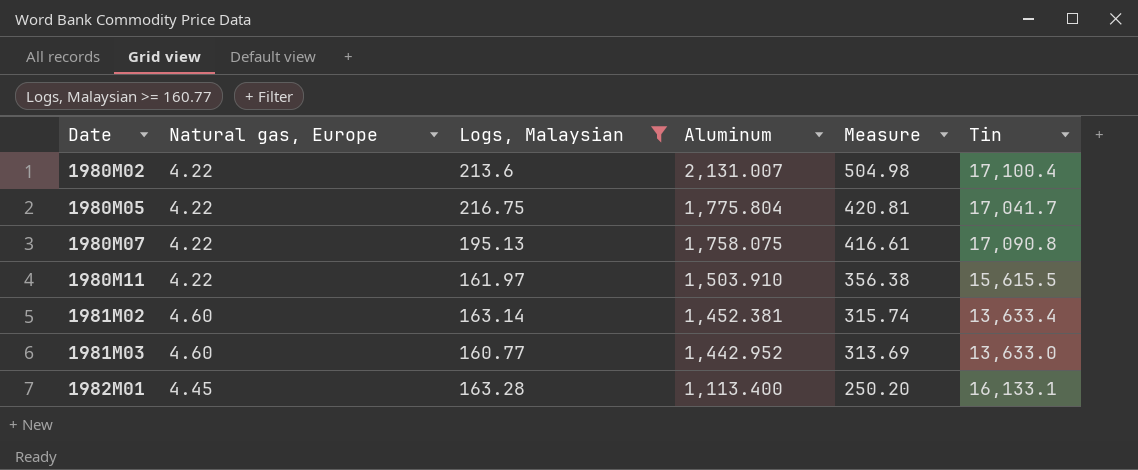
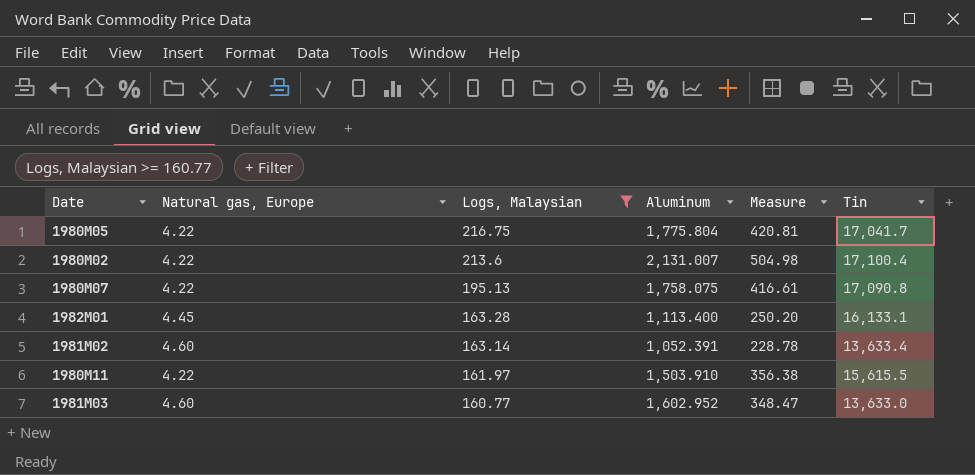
row order: Date ascending -> Logs, Malaysian descending
1981M02 | Aluminum: 1,452.381 -> 1,052.391
1981M02 | Measure: 315.74 -> 228.78
1981M03 | Aluminum: 1,442.952 -> 1,602.952
1981M03 | Measure: 313.69 -> 348.47

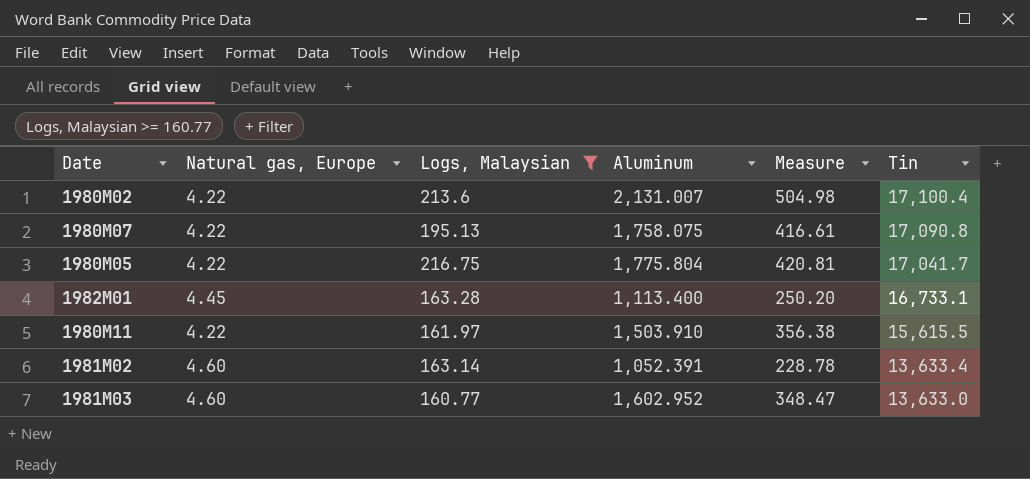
row order: Logs, Malaysian descending -> Tin descending
1982M01 | Tin: 16,133.1 -> 16,733.1

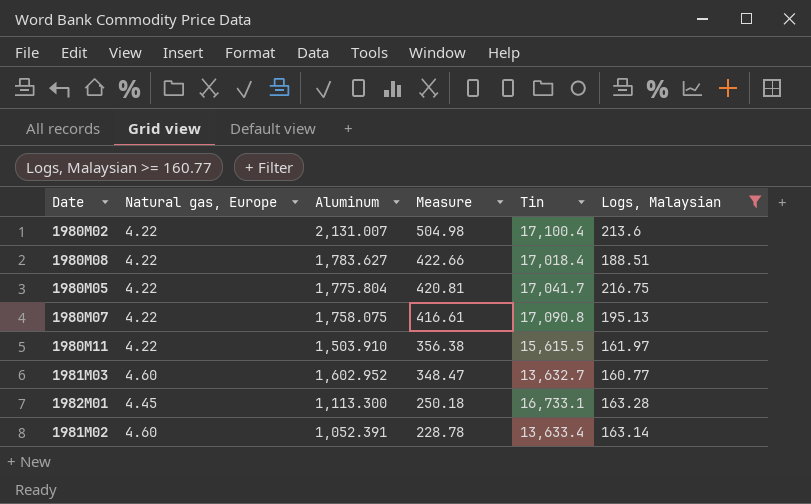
row order: Tin descending -> Measure descending
column Logs, Malaysian | position: 3 -> 6
row 1980M08: none -> 4.22 | 1,783.627 | 422.66 | 17,018.4 | 188.51
1981M03 | Tin: 13,633.0 -> 13,632.7
1982M01 | Aluminum: 1,113.400 -> 1,113.300
1982M01 | Measure: 250.20 -> 250.18

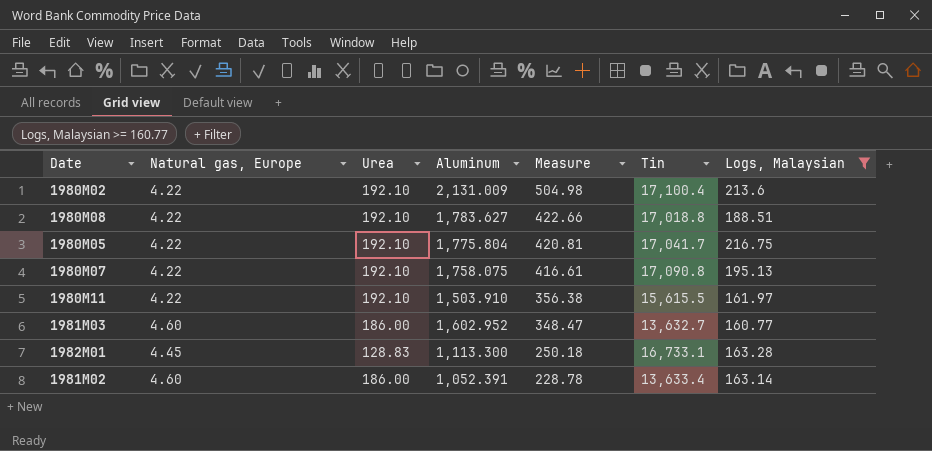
column Urea | position: none -> 3
1980M02 | Aluminum: 2,131.007 -> 2,131.009
1980M08 | Tin: 17,018.4 -> 17,018.8

